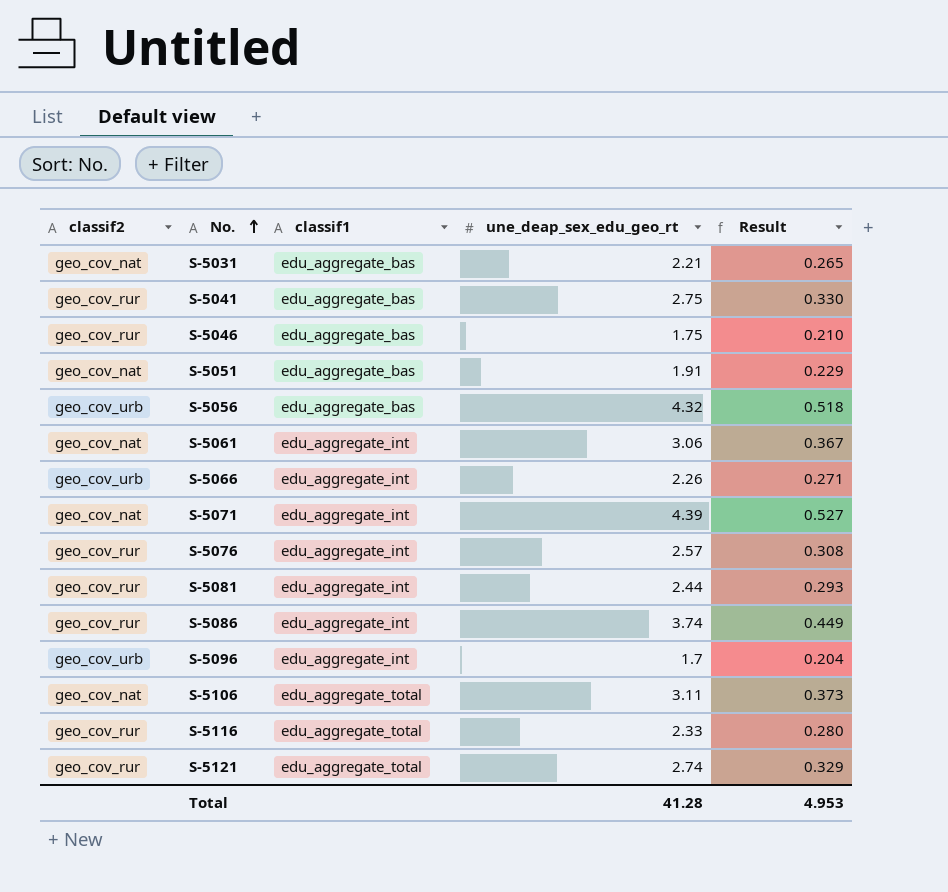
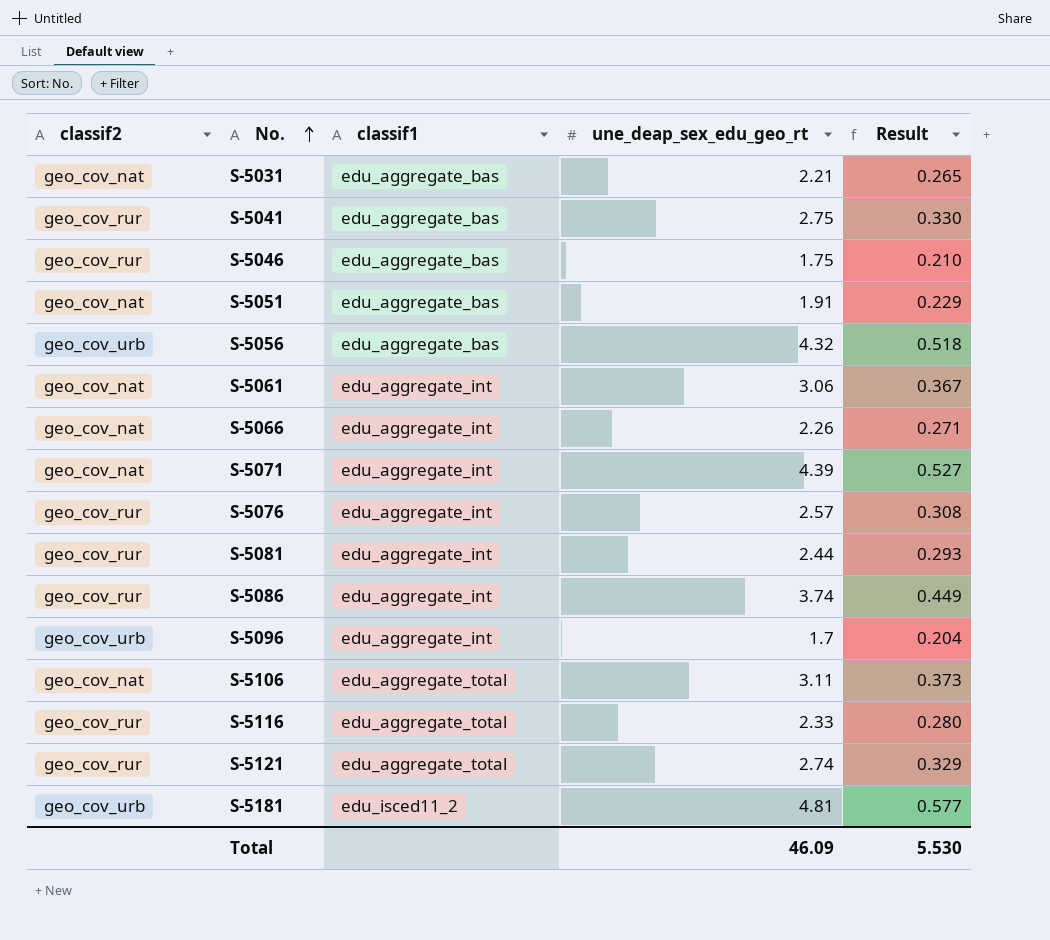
S-5066 | classif2: geo_cov_urb -> geo_cov_nat
row S-5181: none -> geo_cov_urb | edu_isced11_2 | 4.81 | 0.577
Total | une_deap_sex_edu_geo_rt: 41.28 -> 46.09
Total | Result: 4.953 -> 5.530

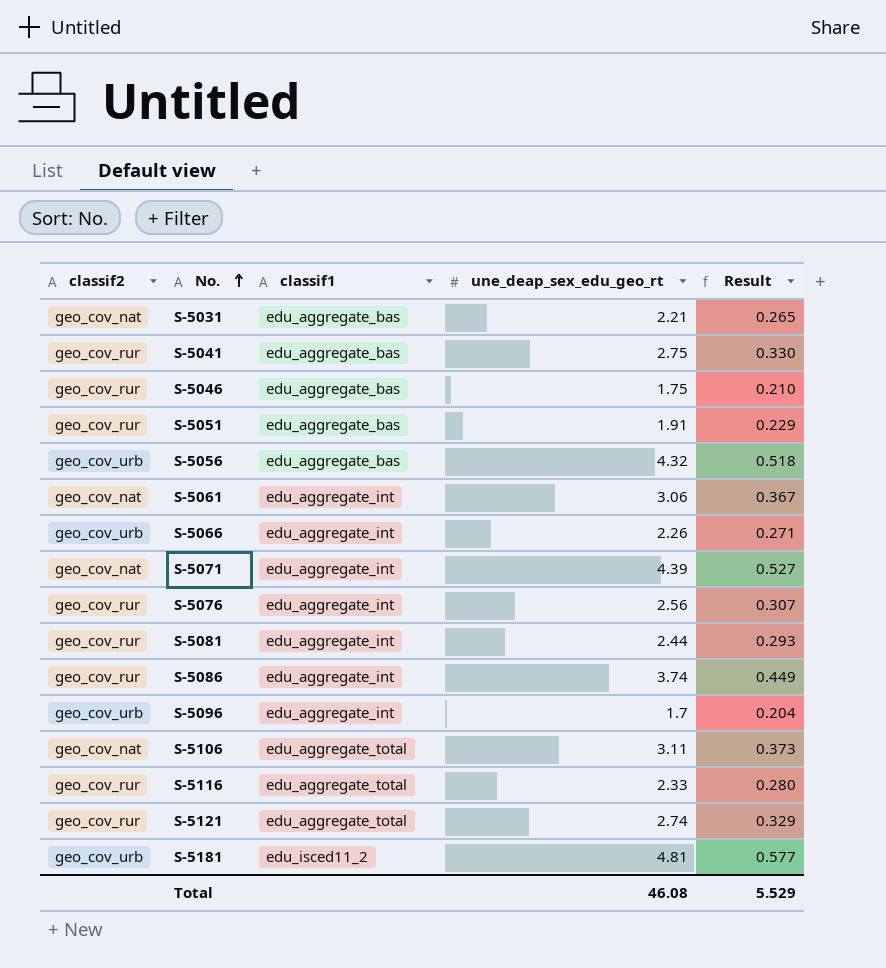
S-5051 | classif2: geo_cov_nat -> geo_cov_rur
S-5066 | classif2: geo_cov_nat -> geo_cov_urb
S-5076 | une_deap_sex_edu_geo_rt: 2.57 -> 2.56
S-5076 | Result: 0.308 -> 0.307
Total | une_deap_sex_edu_geo_rt: 46.09 -> 46.08
Total | Result: 5.530 -> 5.529

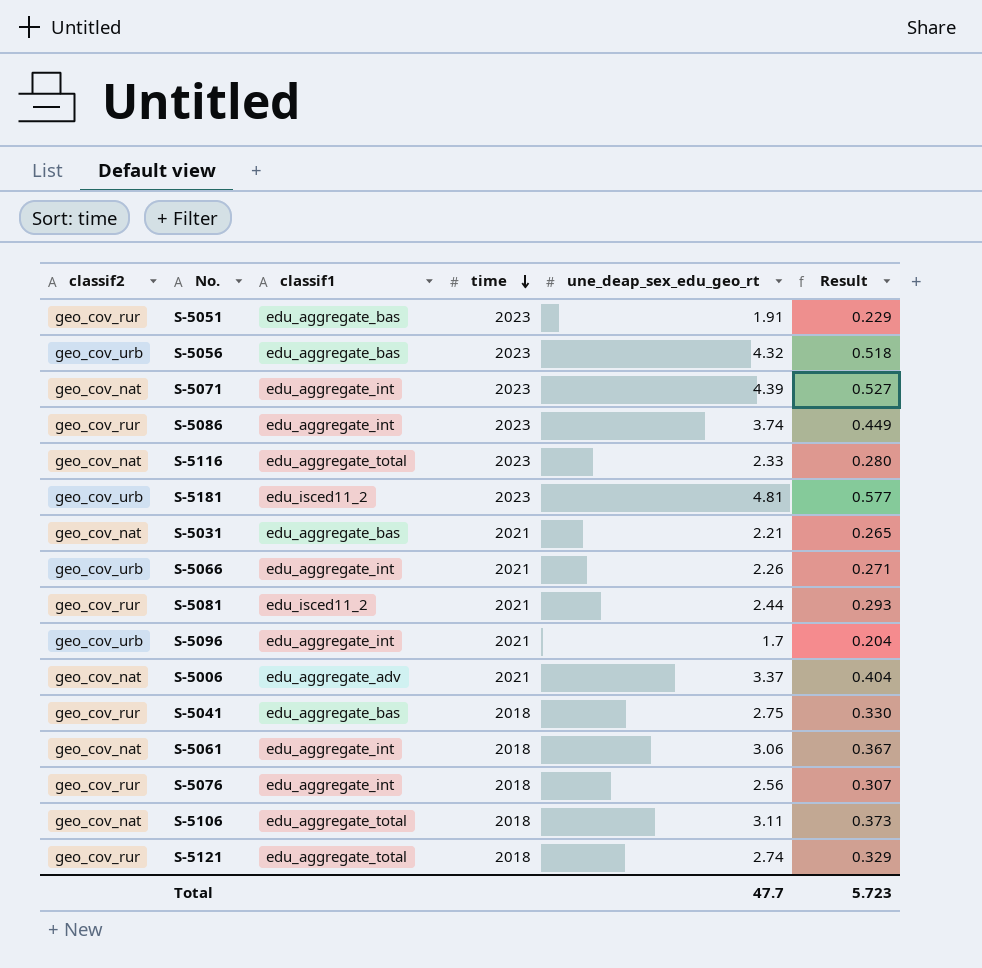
row order: No. ascending -> time descending
column time | position: none -> 4
row S-5046: geo_cov_rur | edu_aggregate_bas | 1.75 | 0.210 -> none
S-5116 | classif2: geo_cov_rur -> geo_cov_nat
S-5081 | classif1: edu_aggregate_int -> edu_isced11_2
row S-5006: none -> geo_cov_nat | edu_aggregate_adv | 2021 | 3.37 | 0.404
Total | une_deap_sex_edu_geo_rt: 46.08 -> 47.7
Total | Result: 5.529 -> 5.723

